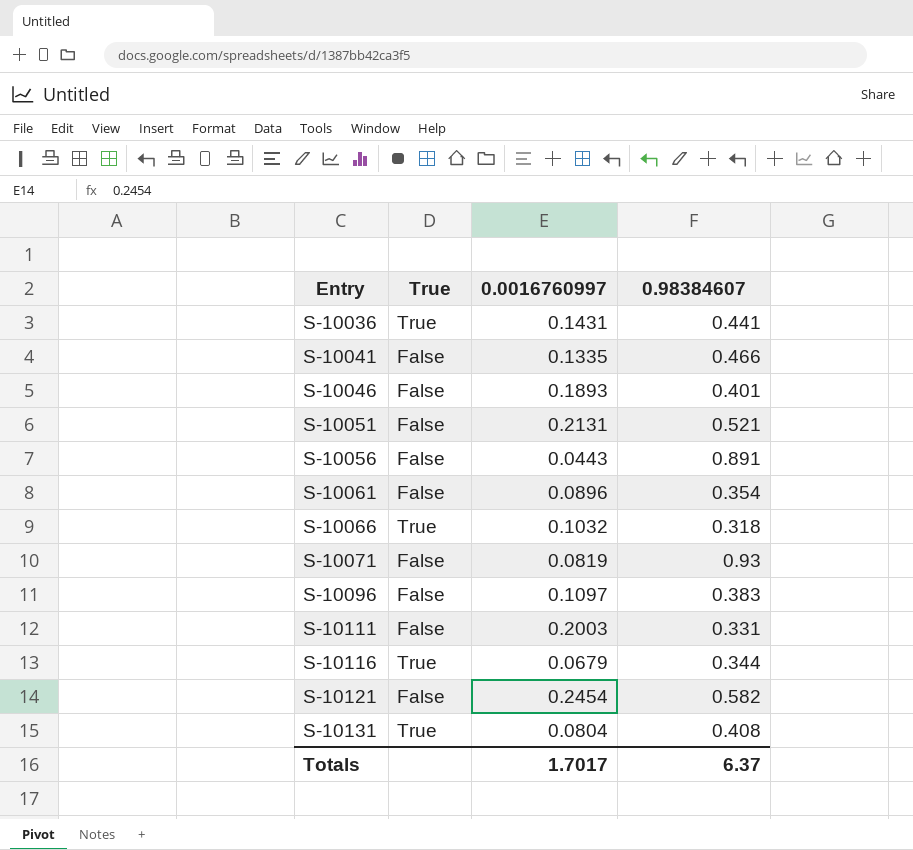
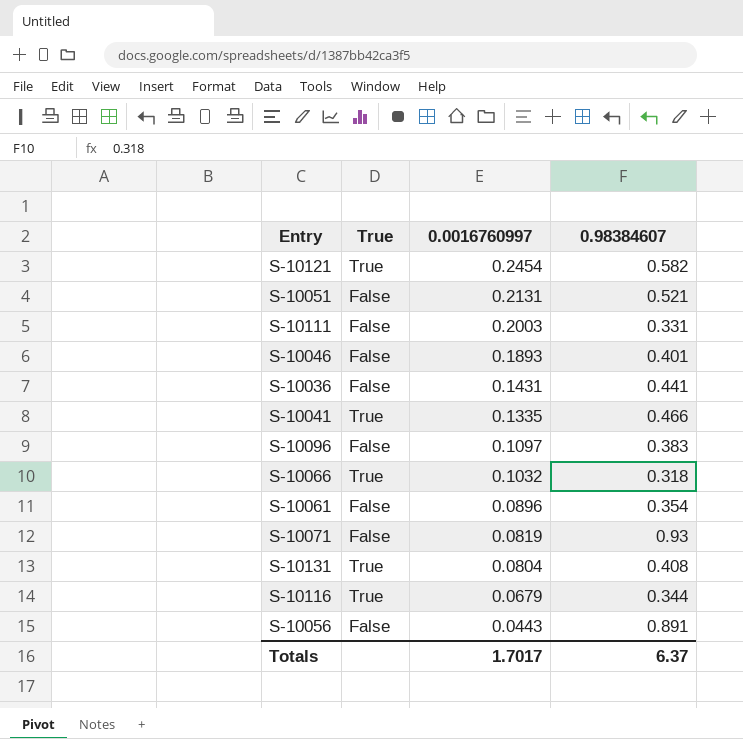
row order: Entry ascending -> 0.0016760997 descending
S-10121 | True: False -> True
S-10036 | True: True -> False
S-10041 | True: False -> True

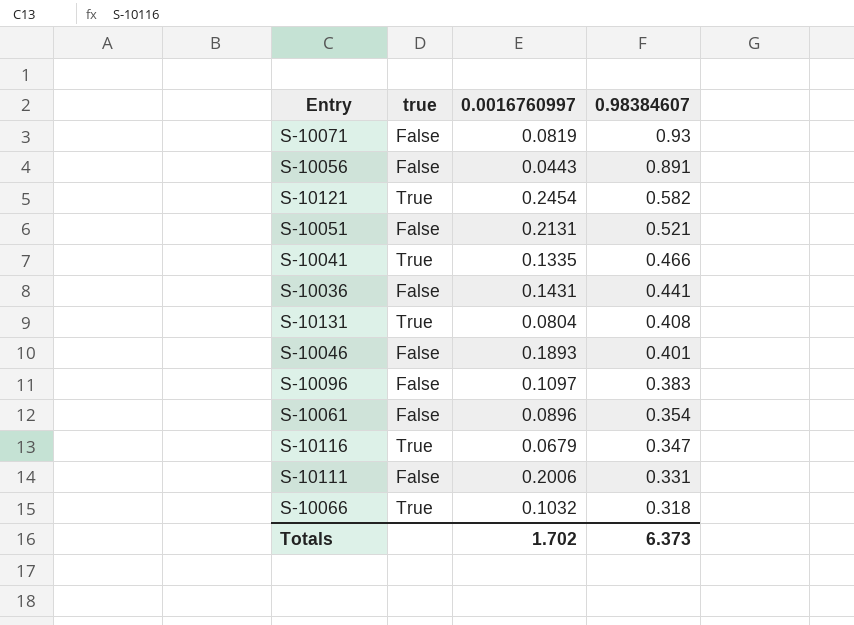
row order: 0.0016760997 descending -> 0.98384607 descending
column name: True -> true
S-10116 | 0.98384607: 0.344 -> 0.347
S-10111 | 0.0016760997: 0.2003 -> 0.2006
Totals | 0.0016760997: 1.7017 -> 1.702
Totals | 0.98384607: 6.37 -> 6.373

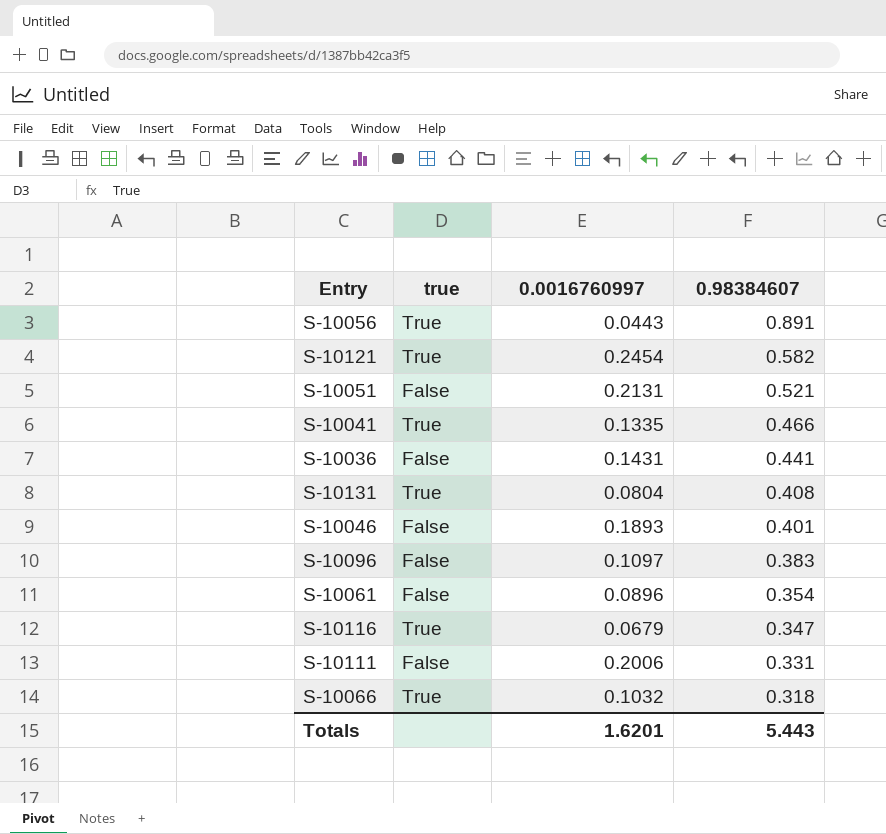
row S-10071: False | 0.0819 | 0.93 -> none
S-10056 | true: False -> True
Totals | 0.0016760997: 1.702 -> 1.6201
Totals | 0.98384607: 6.373 -> 5.443

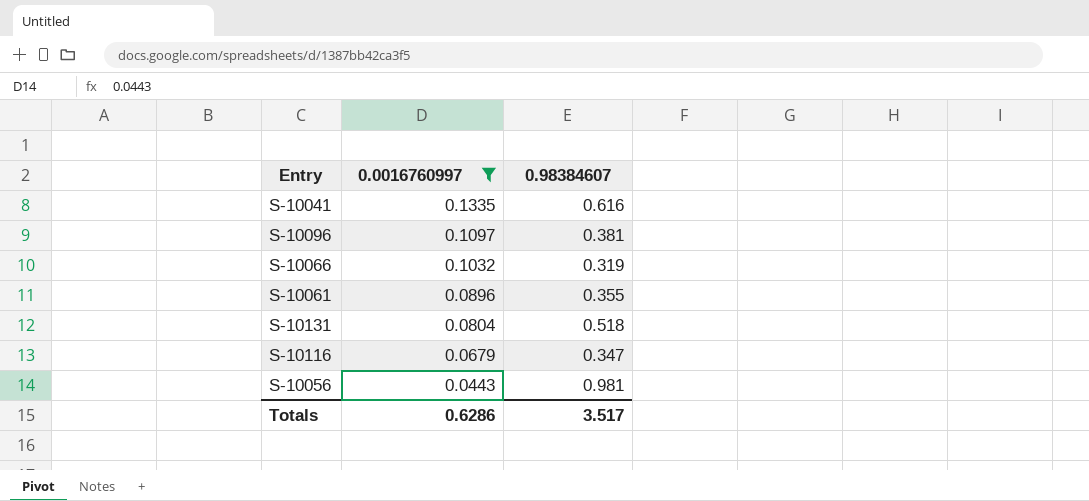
filter: none -> 0.0016760997 <= 0.1335
row order: 0.98384607 descending -> 0.0016760997 descending
column true | position: 2 -> none
S-10041 | 0.98384607: 0.466 -> 0.616
S-10096 | 0.98384607: 0.383 -> 0.381
S-10066 | 0.98384607: 0.318 -> 0.319
S-10061 | 0.98384607: 0.354 -> 0.355
S-10131 | 0.98384607: 0.408 -> 0.518
S-10056 | 0.98384607: 0.891 -> 0.981
Totals | 0.0016760997: 1.6201 -> 0.6286
Totals | 0.98384607: 5.443 -> 3.517

